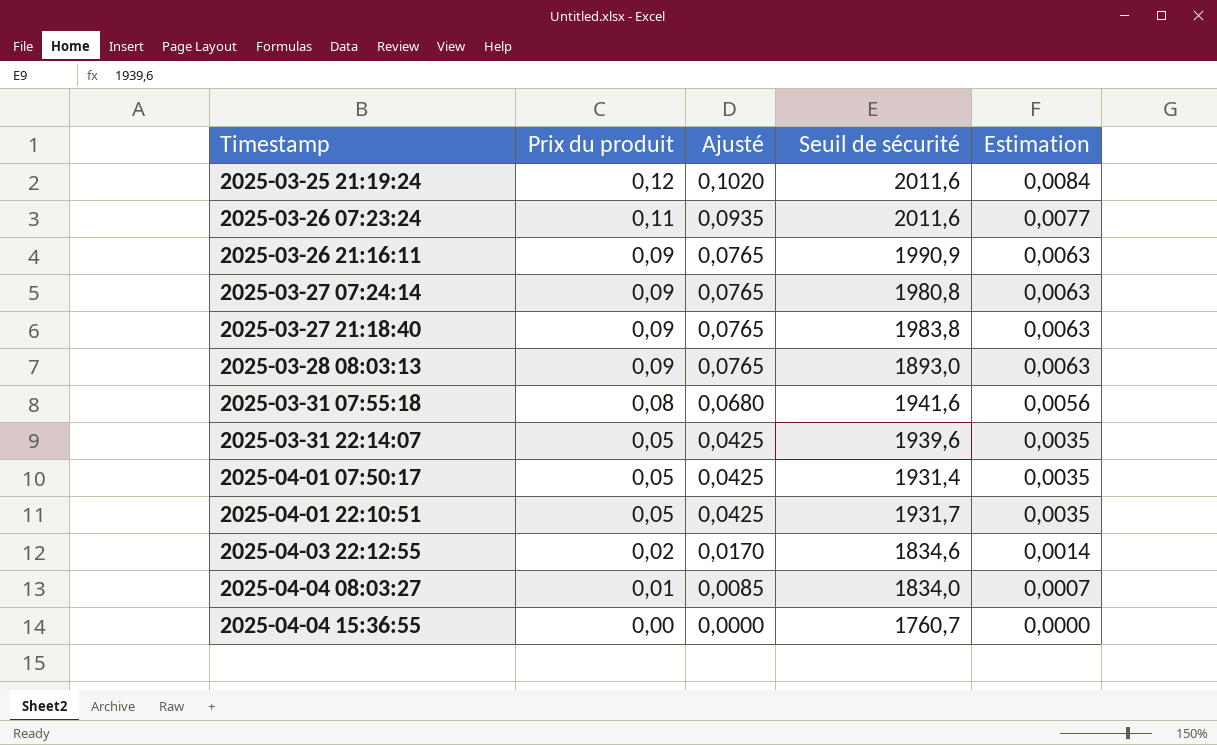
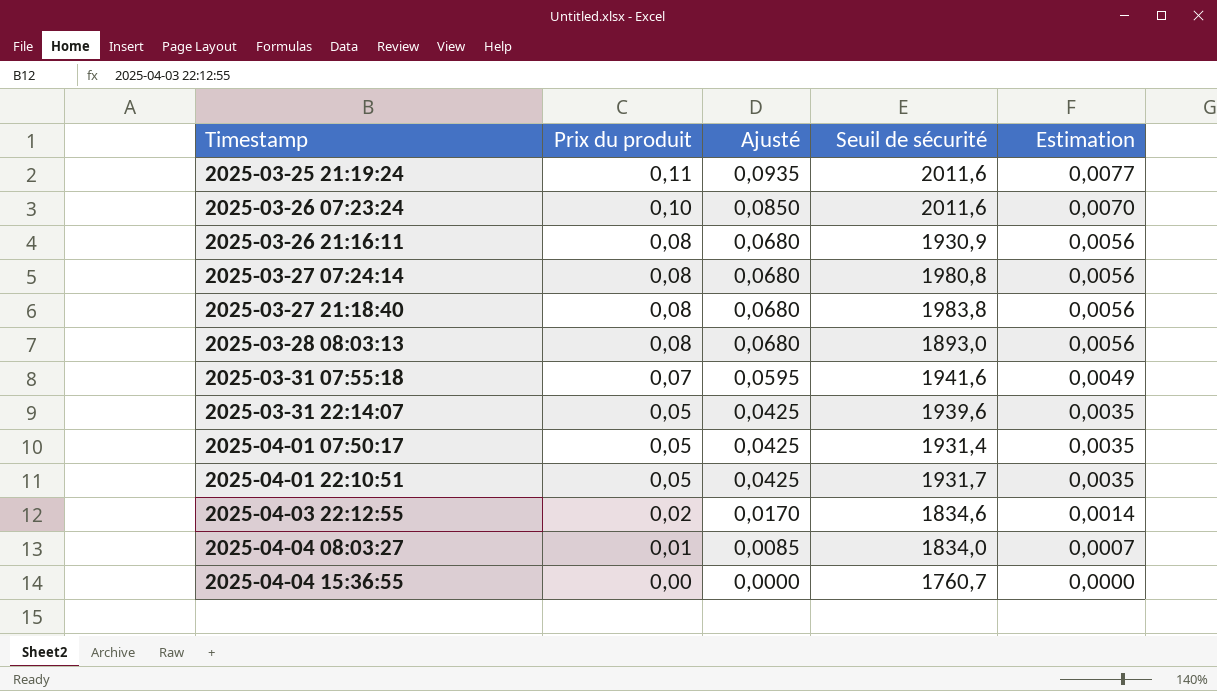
2025-03-25 21:19:24 | Prix du produit: 0,12 -> 0,11
2025-03-25 21:19:24 | Ajusté: 0,1020 -> 0,0935
2025-03-25 21:19:24 | Estimation: 0,0084 -> 0,0077
2025-03-26 07:23:24 | Prix du produit: 0,11 -> 0,10
2025-03-26 07:23:24 | Ajusté: 0,0935 -> 0,0850
2025-03-26 07:23:24 | Estimation: 0,0077 -> 0,0070
2025-03-26 21:16:11 | Prix du produit: 0,09 -> 0,08
2025-03-26 21:16:11 | Ajusté: 0,0765 -> 0,0680
2025-03-26 21:16:11 | Seuil de sécurité: 1990,9 -> 1930,9
2025-03-26 21:16:11 | Estimation: 0,0063 -> 0,0056
2025-03-27 07:24:14 | Prix du produit: 0,09 -> 0,08
2025-03-27 07:24:14 | Ajusté: 0,0765 -> 0,0680
2025-03-27 07:24:14 | Estimation: 0,0063 -> 0,0056
2025-03-27 21:18:40 | Prix du produit: 0,09 -> 0,08
2025-03-27 21:18:40 | Ajusté: 0,0765 -> 0,0680
2025-03-27 21:18:40 | Estimation: 0,0063 -> 0,0056
2025-03-28 08:03:13 | Prix du produit: 0,09 -> 0,08
2025-03-28 08:03:13 | Ajusté: 0,0765 -> 0,0680
2025-03-28 08:03:13 | Estimation: 0,0063 -> 0,0056
2025-03-31 07:55:18 | Prix du produit: 0,08 -> 0,07
2025-03-31 07:55:18 | Ajusté: 0,0680 -> 0,0595
2025-03-31 07:55:18 | Estimation: 0,0056 -> 0,0049

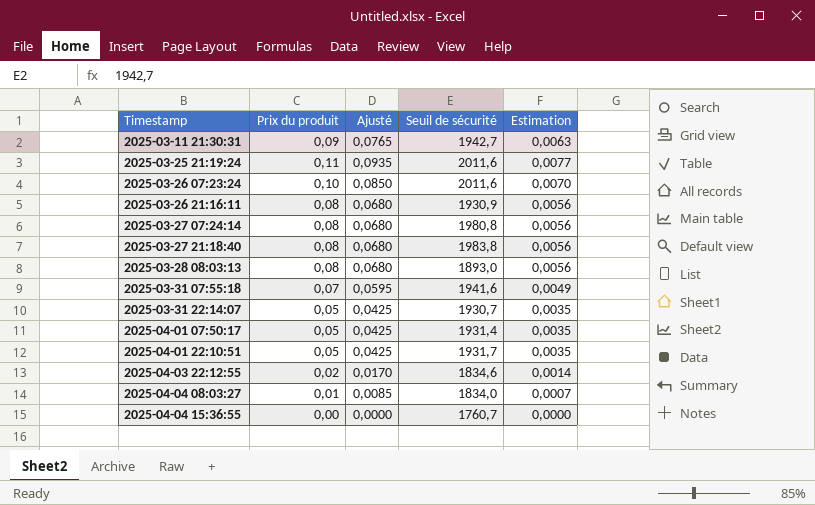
row 2025-03-11 21:30:31: none -> 0,09 | 0,0765 | 1942,7 | 0,0063
2025-03-31 22:14:07 | Seuil de sécurité: 1939,6 -> 1930,7

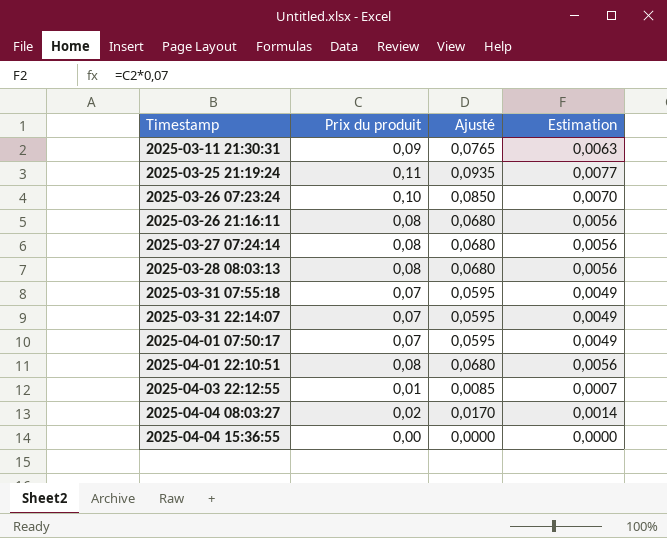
column Seuil de sécurité | position: 4 -> none
row 2025-03-27 21:18:40: 0,08 | 0,0680 | 1983,8 | 0,0056 -> none
2025-03-31 22:14:07 | Prix du produit: 0,05 -> 0,07
2025-03-31 22:14:07 | Ajusté: 0,0425 -> 0,0595
2025-03-31 22:14:07 | Estimation: 0,0035 -> 0,0049
2025-04-01 07:50:17 | Prix du produit: 0,05 -> 0,07
2025-04-01 07:50:17 | Ajusté: 0,0425 -> 0,0595
2025-04-01 07:50:17 | Estimation: 0,0035 -> 0,0049
2025-04-01 22:10:51 | Prix du produit: 0,05 -> 0,08
2025-04-01 22:10:51 | Ajusté: 0,0425 -> 0,0680
2025-04-01 22:10:51 | Estimation: 0,0035 -> 0,0056
2025-04-03 22:12:55 | Prix du produit: 0,02 -> 0,01
2025-04-03 22:12:55 | Ajusté: 0,0170 -> 0,0085
2025-04-03 22:12:55 | Estimation: 0,0014 -> 0,0007
2025-04-04 08:03:27 | Prix du produit: 0,01 -> 0,02
2025-04-04 08:03:27 | Ajusté: 0,0085 -> 0,0170
2025-04-04 08:03:27 | Estimation: 0,0007 -> 0,0014

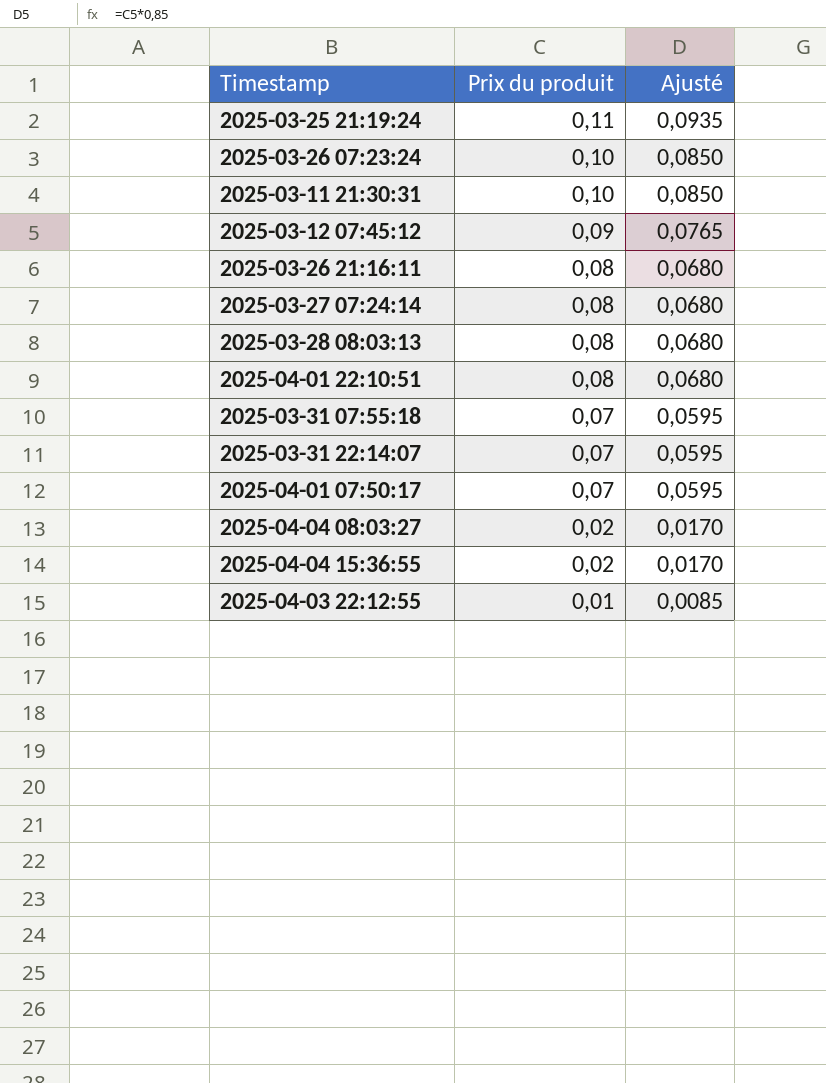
row order: Timestamp ascending -> Prix du produit descending
column Estimation | formula: [Prix du produit] * 0,07 -> none
2025-03-11 21:30:31 | Prix du produit: 0,09 -> 0,10
2025-03-11 21:30:31 | Ajusté: 0,0765 -> 0,0850
row 2025-03-12 07:45:12: none -> 0,09 | 0,0765
2025-04-04 15:36:55 | Prix du produit: 0,00 -> 0,02
2025-04-04 15:36:55 | Ajusté: 0,0000 -> 0,0170

